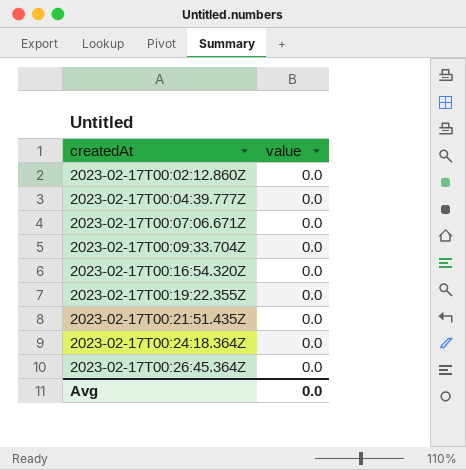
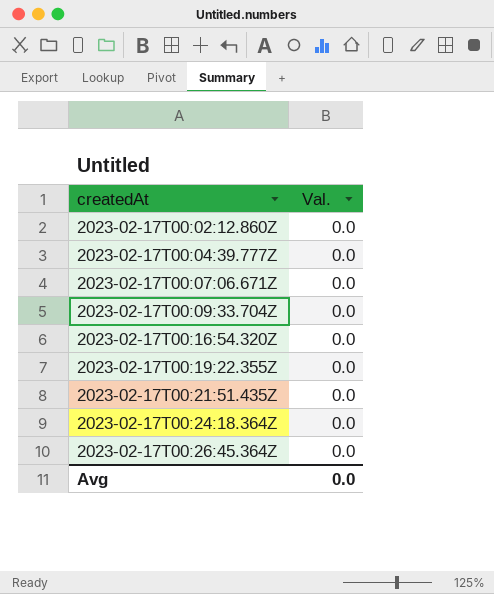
column name: value -> Val.

